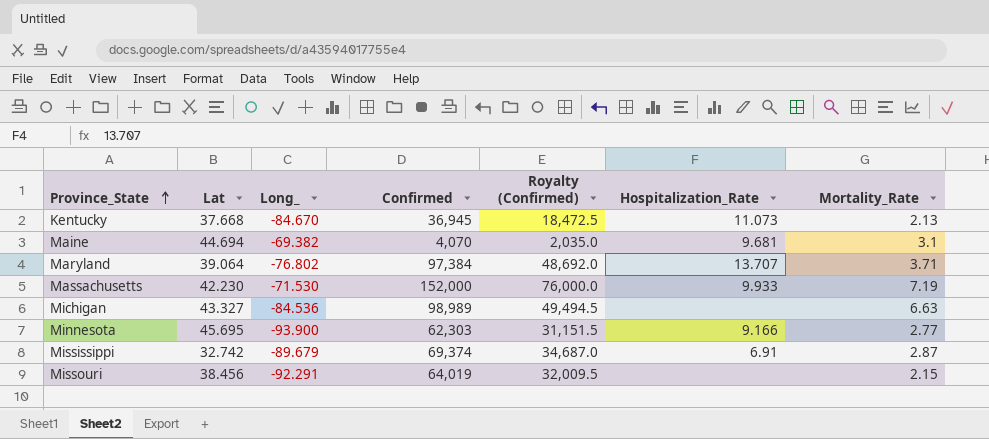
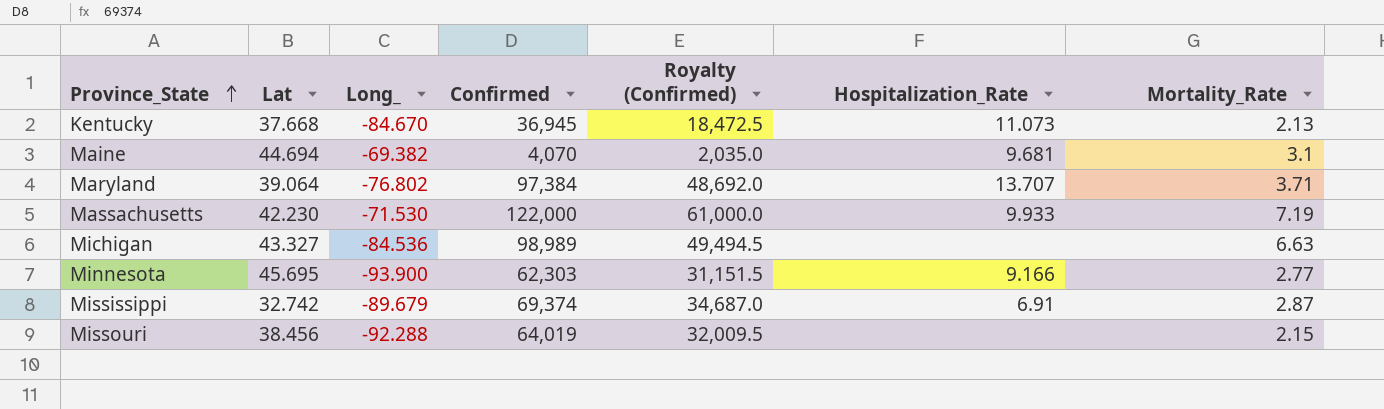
Massachusetts | Confirmed: 152,000 -> 122,000
Massachusetts | Royalty (Confirmed): 76,000.0 -> 61,000.0
Missouri | Long_: -92.291 -> -92.288

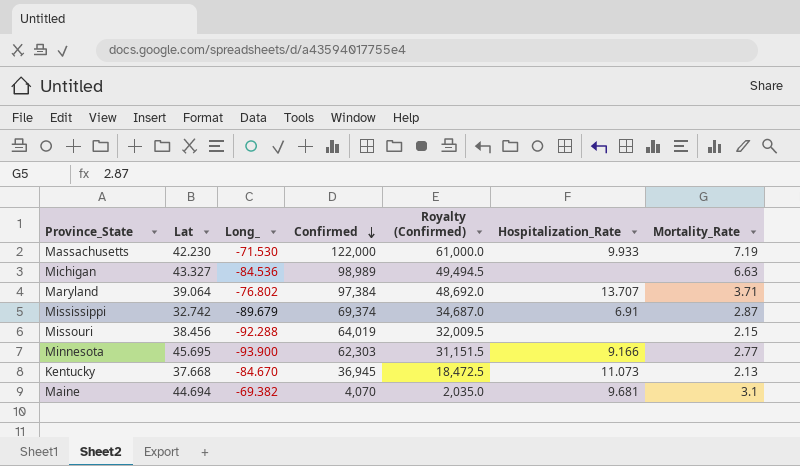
row order: Province_State ascending -> Confirmed descending

